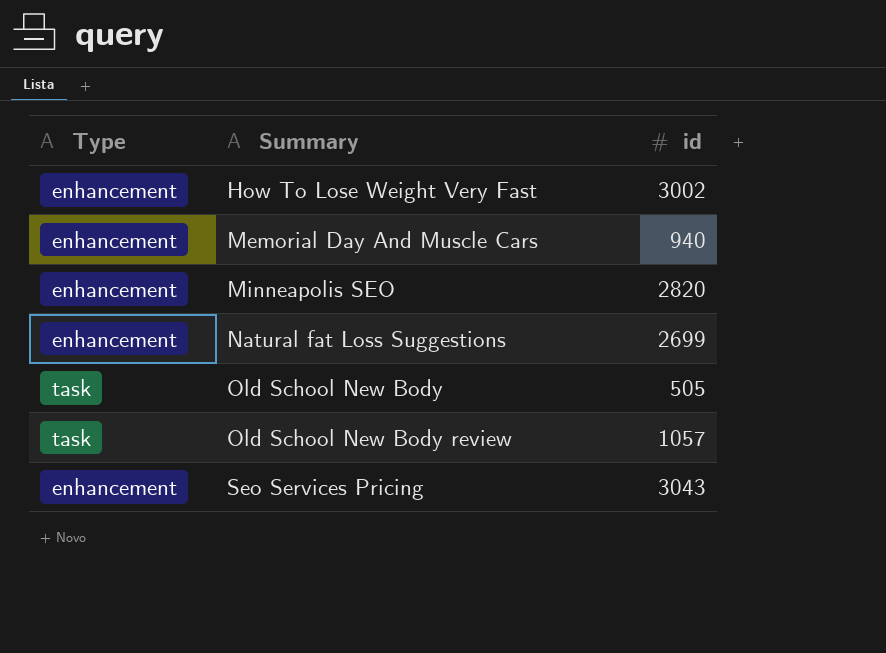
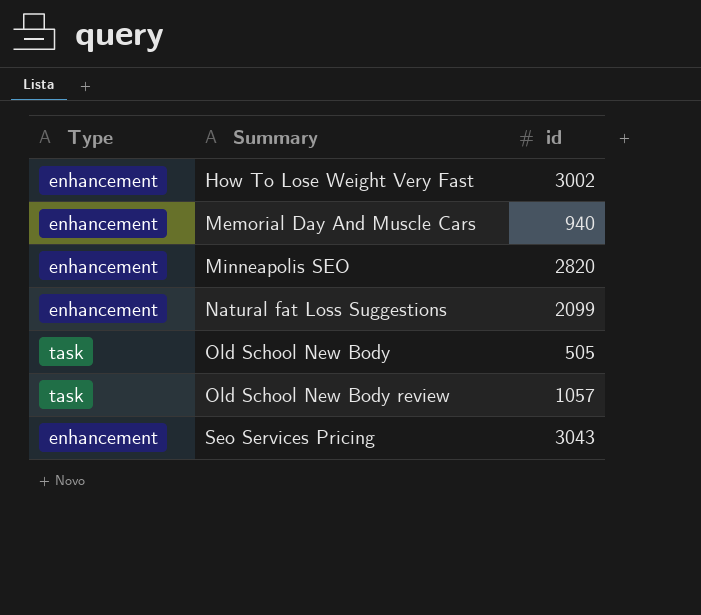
Natural fat Loss Suggestions | id: 2699 -> 2099

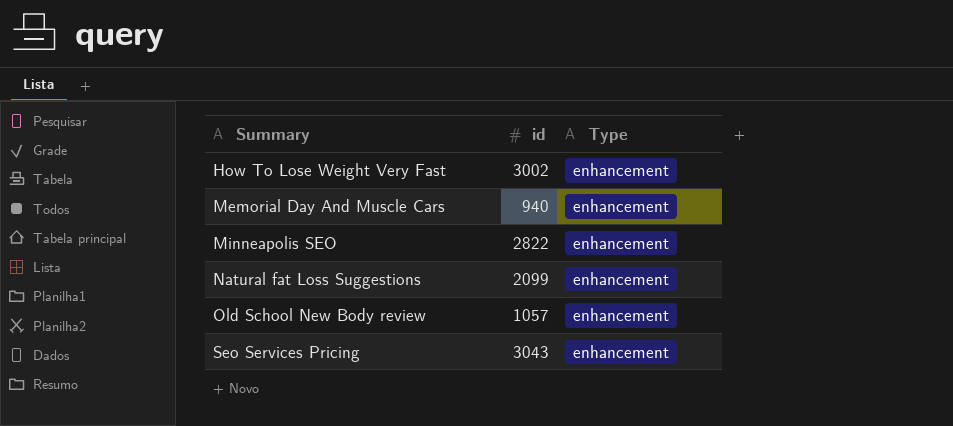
column Type | position: 1 -> 3
row Old School New Body: task | 505 -> none
Minneapolis SEO | id: 2820 -> 2822
Old School New Body review | Type: task -> enhancement

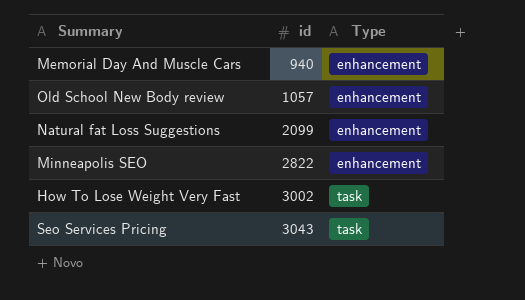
row order: Summary ascending -> id ascending
How To Lose Weight Very Fast | Type: enhancement -> task
Seo Services Pricing | Type: enhancement -> task

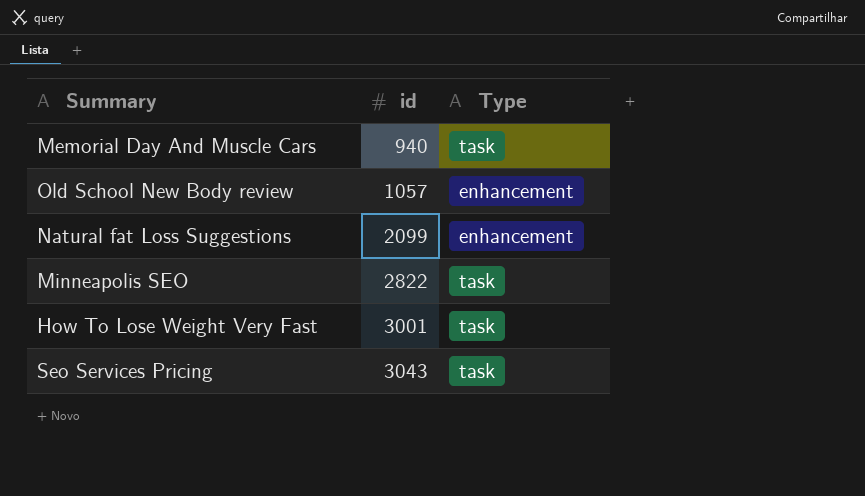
Memorial Day And Muscle Cars | Type: enhancement -> task
Minneapolis SEO | Type: enhancement -> task
How To Lose Weight Very Fast | id: 3002 -> 3001

